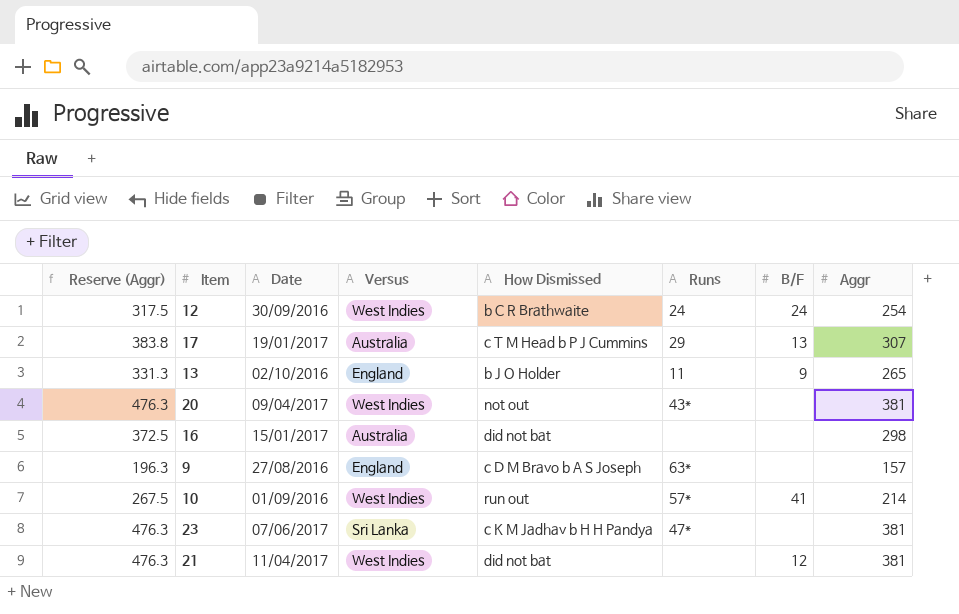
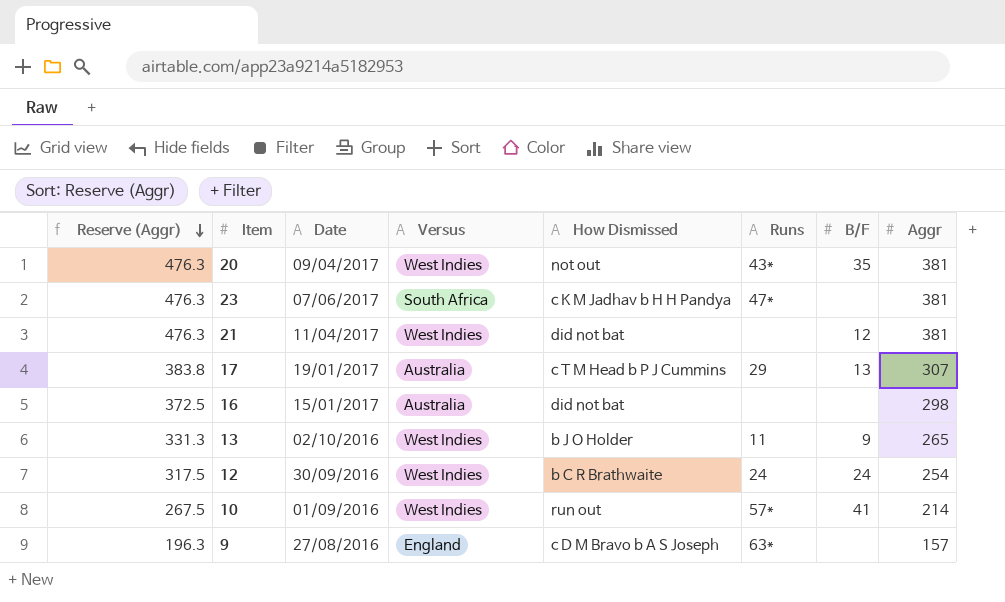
row order: none -> Reserve (Aggr) descending
20 | B/F: none -> 35
23 | Versus: Sri Lanka -> South Africa
13 | Versus: England -> West Indies

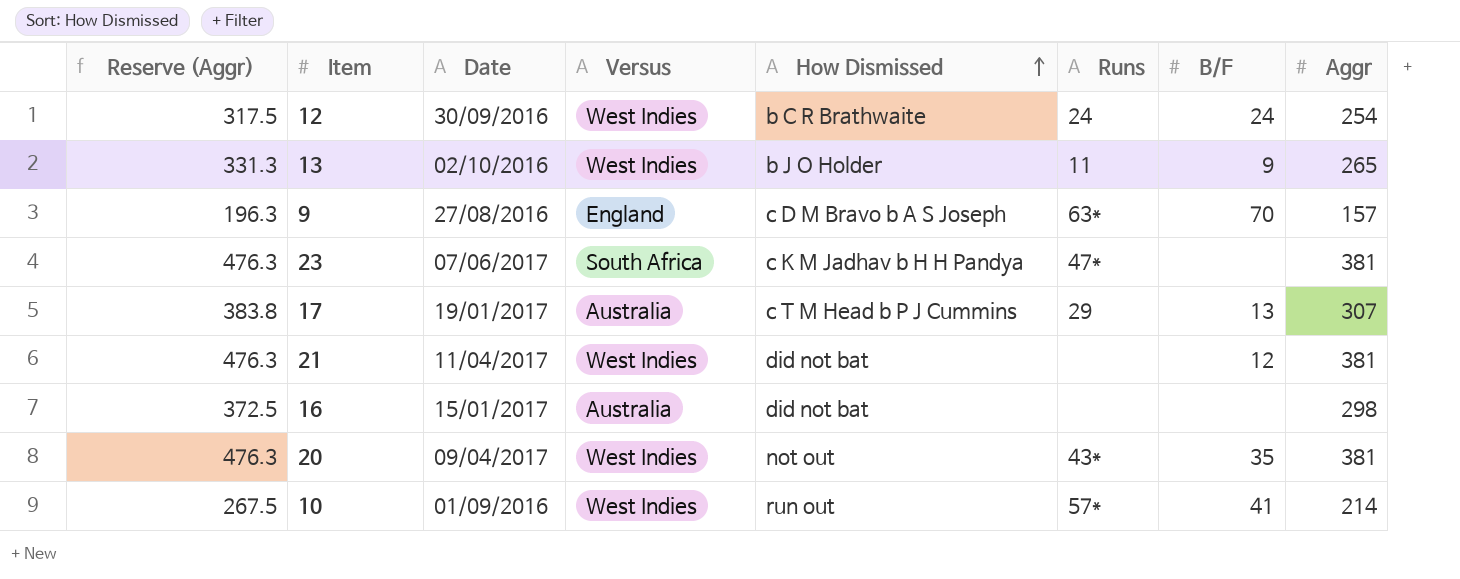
row order: Reserve (Aggr) descending -> How Dismissed ascending
9 | B/F: none -> 70

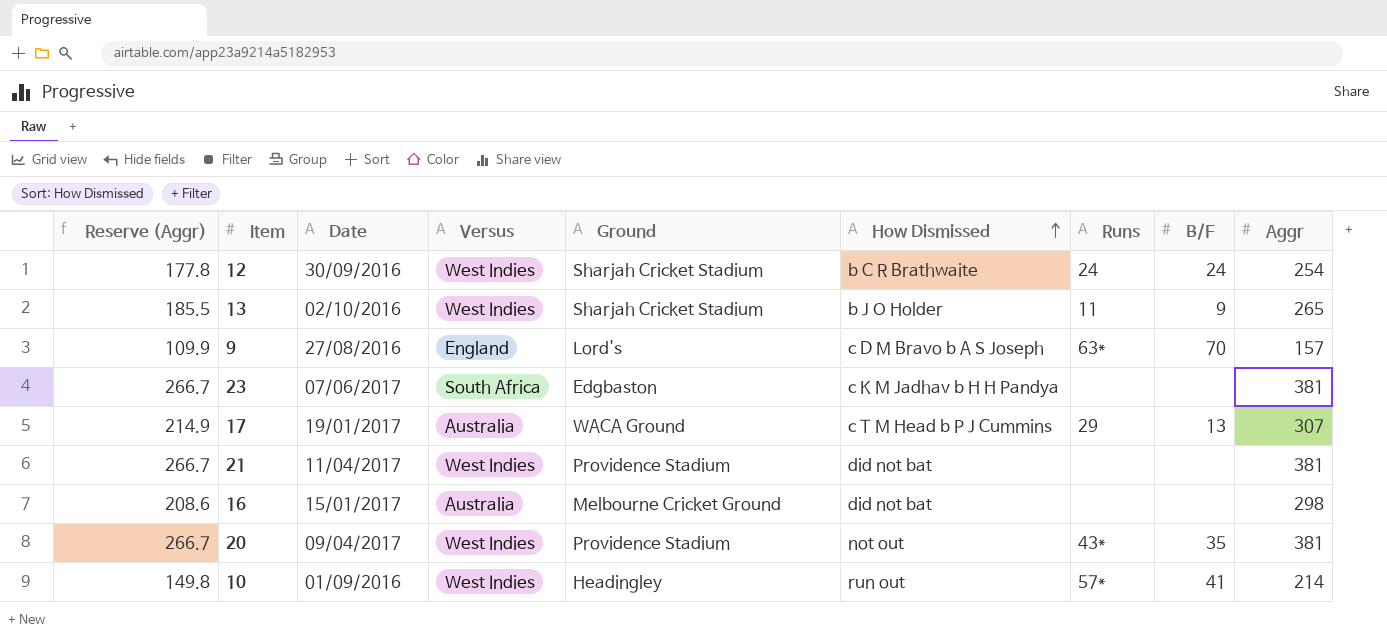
column Reserve (Aggr) | formula: [Aggr] * 1.25 -> [Aggr] * 0.7
column Ground | position: none -> 5
23 | Runs: 47* -> none
21 | B/F: 12 -> none

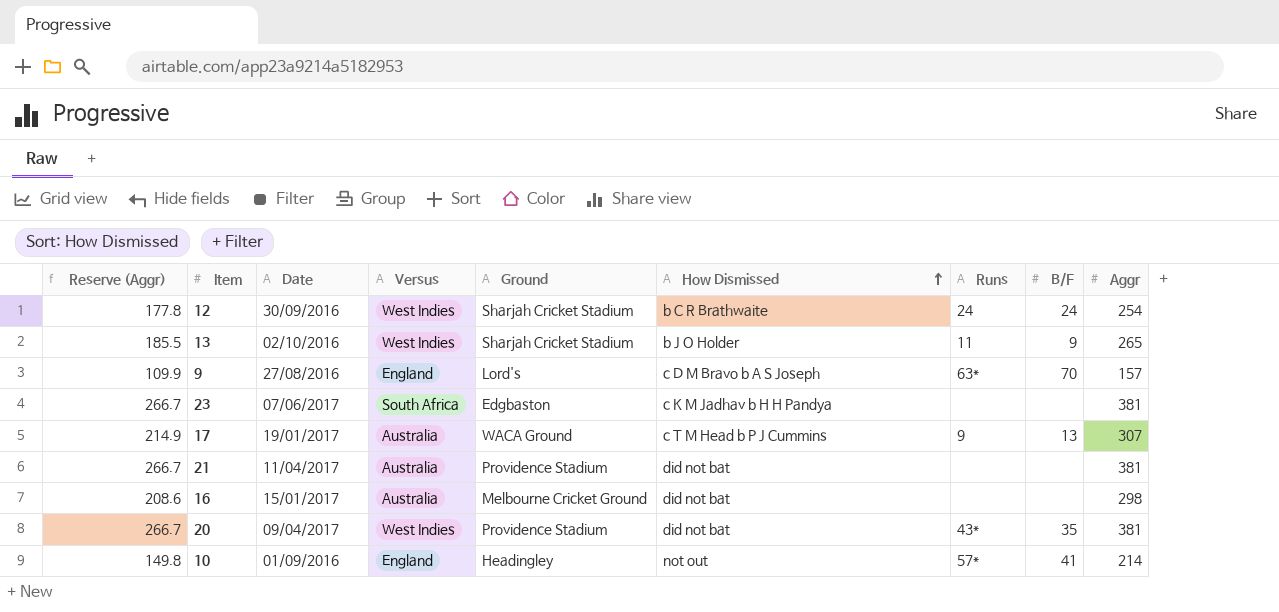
17 | Runs: 29 -> 9
21 | Versus: West Indies -> Australia
20 | How Dismissed: not out -> did not bat
10 | Versus: West Indies -> England
10 | How Dismissed: run out -> not out

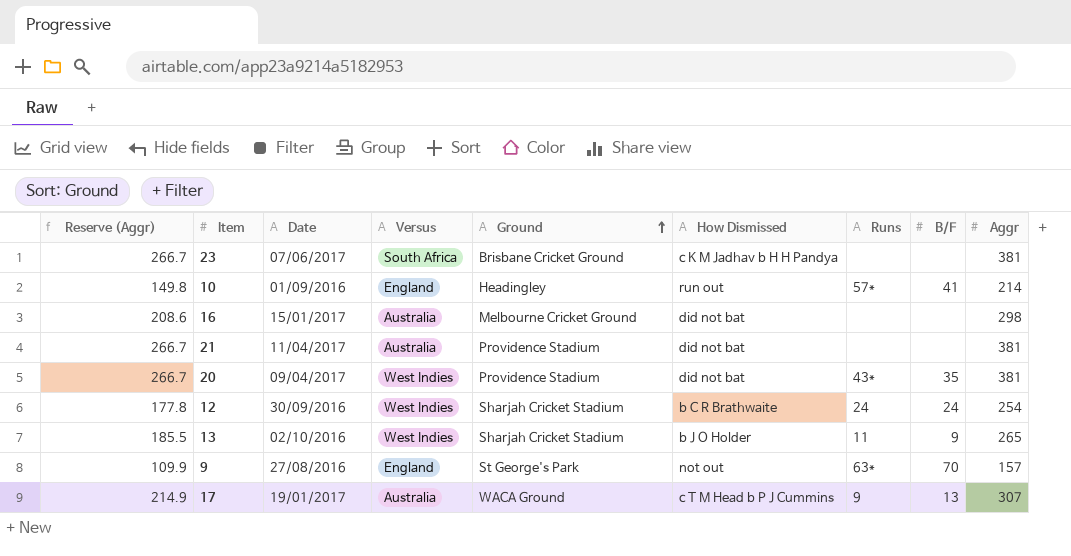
row order: How Dismissed ascending -> Ground ascending
23 | Ground: Edgbaston -> Brisbane Cricket Ground
10 | How Dismissed: not out -> run out
9 | Ground: Lord's -> St George's Park
9 | How Dismissed: c D M Bravo b A S Joseph -> not out

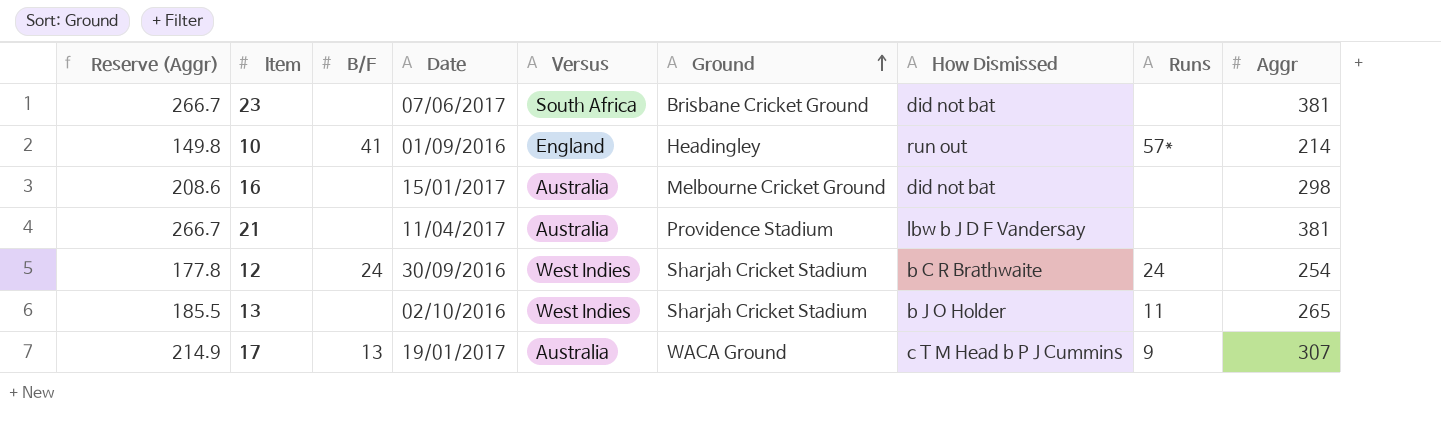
column B/F | position: 8 -> 3
row 20: 266.7 | 09/04/2017 | West Indies | Providence Stadium | did not bat | 43* | 35 | 381 -> none
row 9: 109.9 | 27/08/2016 | England | St George's Park | not out | 63* | 70 | 157 -> none
23 | How Dismissed: c K M Jadhav b H H Pandya -> did not bat
21 | How Dismissed: did not bat -> lbw b J D F Vandersay
13 | B/F: 9 -> none

